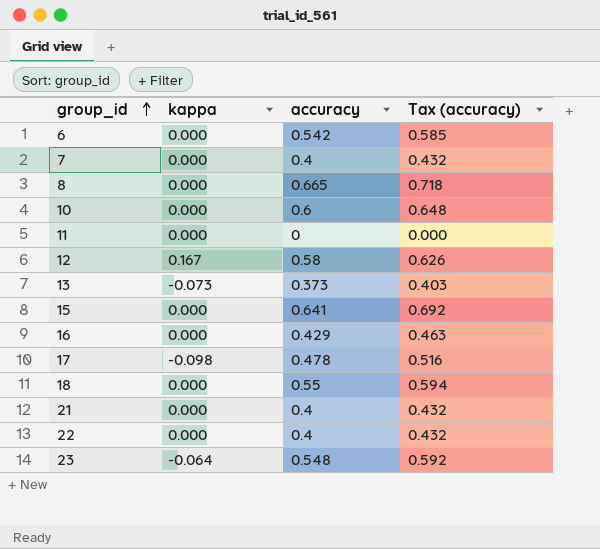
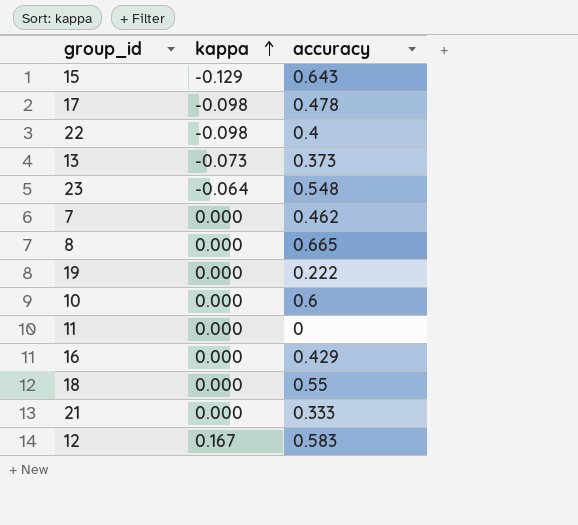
row order: group_id ascending -> kappa ascending
column Tax (accuracy) | formula: [accuracy] * 1.08 -> none
row 6: 0.000 | 0.542 | 0.585 -> none
15 | kappa: 0.000 -> -0.129
15 | accuracy: 0.641 -> 0.643
22 | kappa: 0.000 -> -0.098
7 | accuracy: 0.4 -> 0.462
row 19: none -> 0.000 | 0.222
21 | accuracy: 0.4 -> 0.333
12 | accuracy: 0.58 -> 0.583

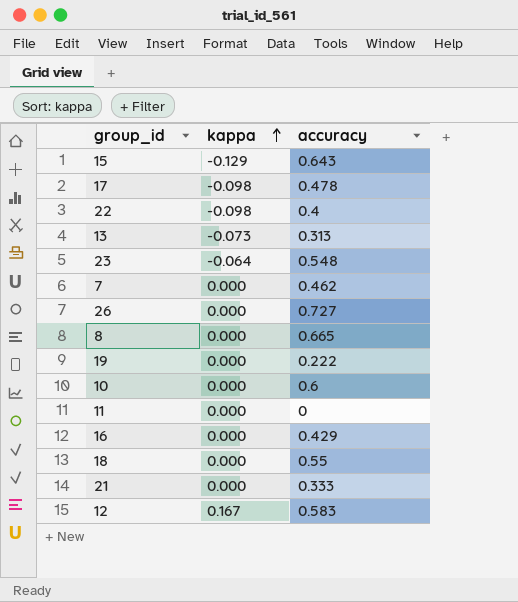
13 | accuracy: 0.373 -> 0.313
row 26: none -> 0.000 | 0.727

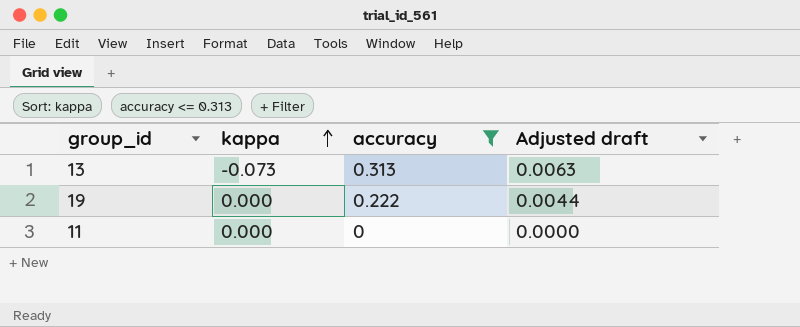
filter: none -> accuracy <= 0.313
column Adjusted draft | formula: none -> [accuracy] * 0.02

